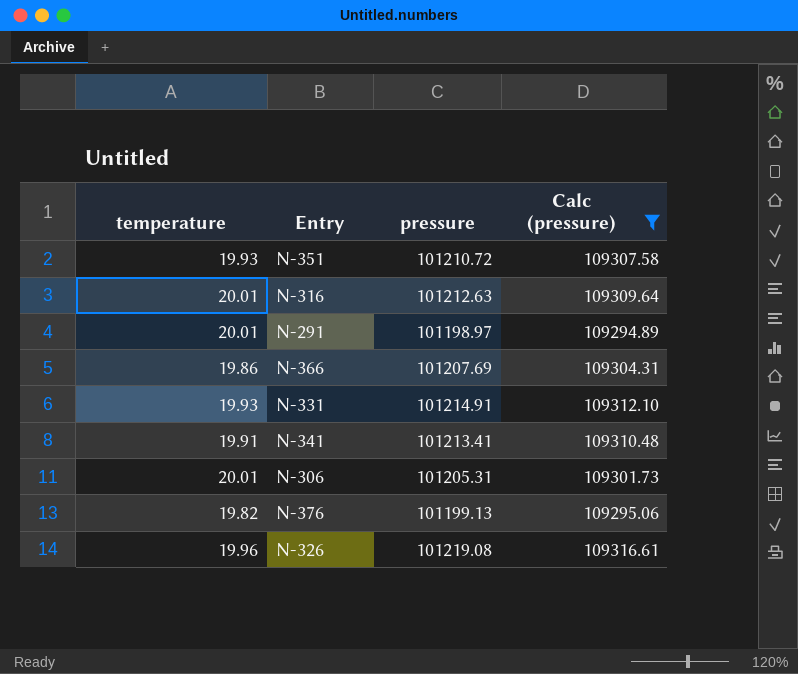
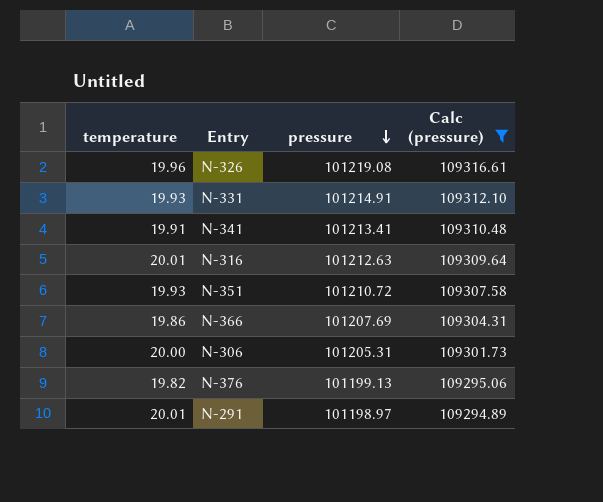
row order: none -> pressure descending
N-306 | temperature: 20.01 -> 20.00

